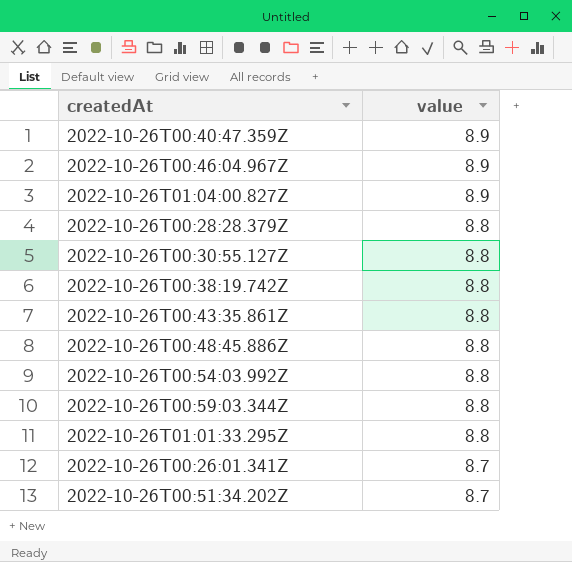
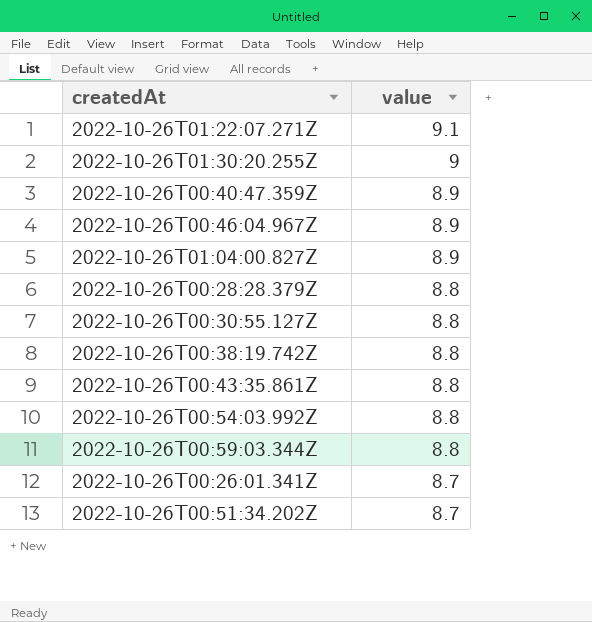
row 2022-10-26T00:48:45.886Z: 8.8 -> none
row 2022-10-26T01:01:33.295Z: 8.8 -> none
row 2022-10-26T01:22:07.271Z: none -> 9.1
row 2022-10-26T01:30:20.255Z: none -> 9

